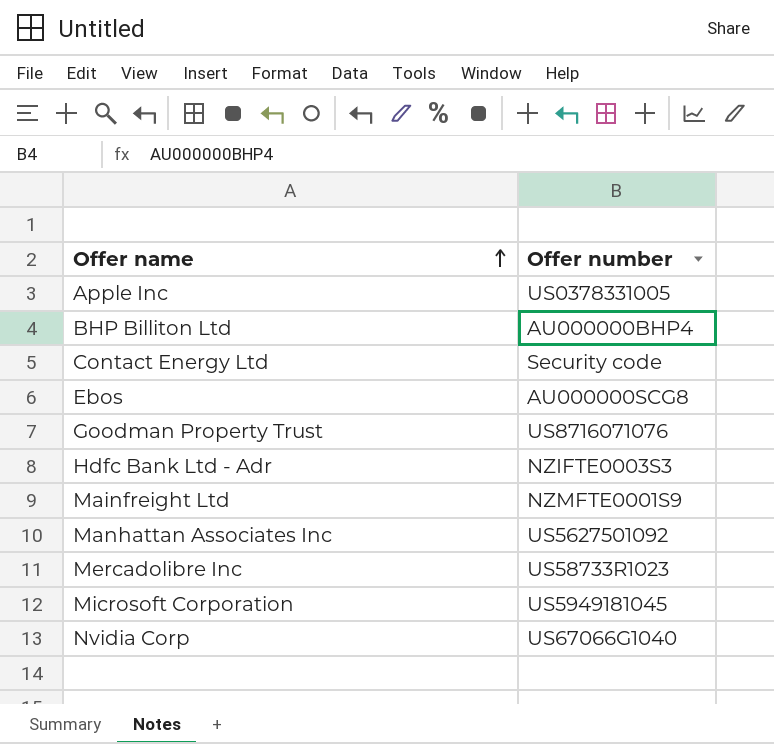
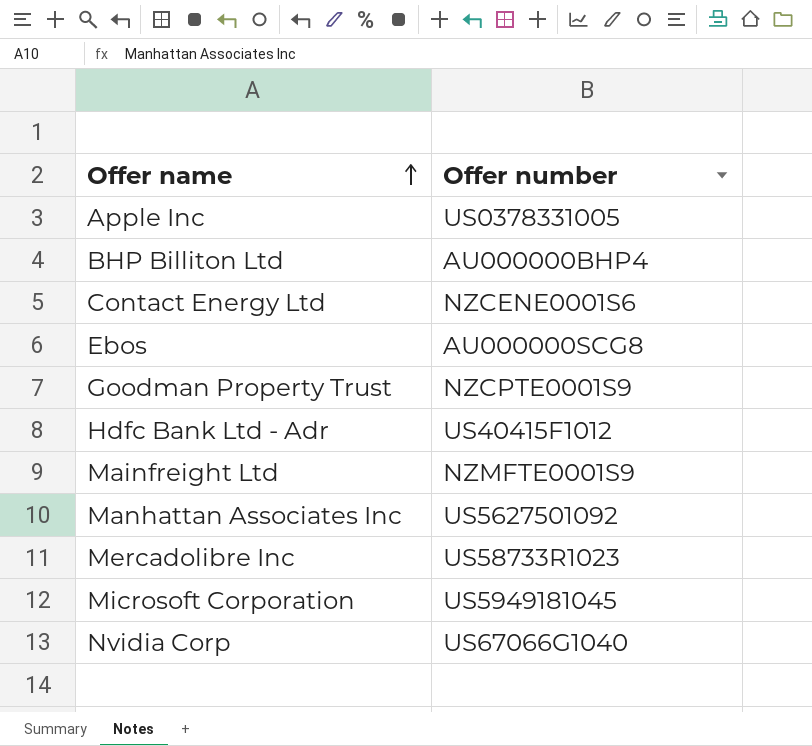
Contact Energy Ltd | Offer number: Security code -> NZCENE0001S6
Goodman Property Trust | Offer number: US8716071076 -> NZCPTE0001S9
Hdfc Bank Ltd - Adr | Offer number: NZIFTE0003S3 -> US40415F1012

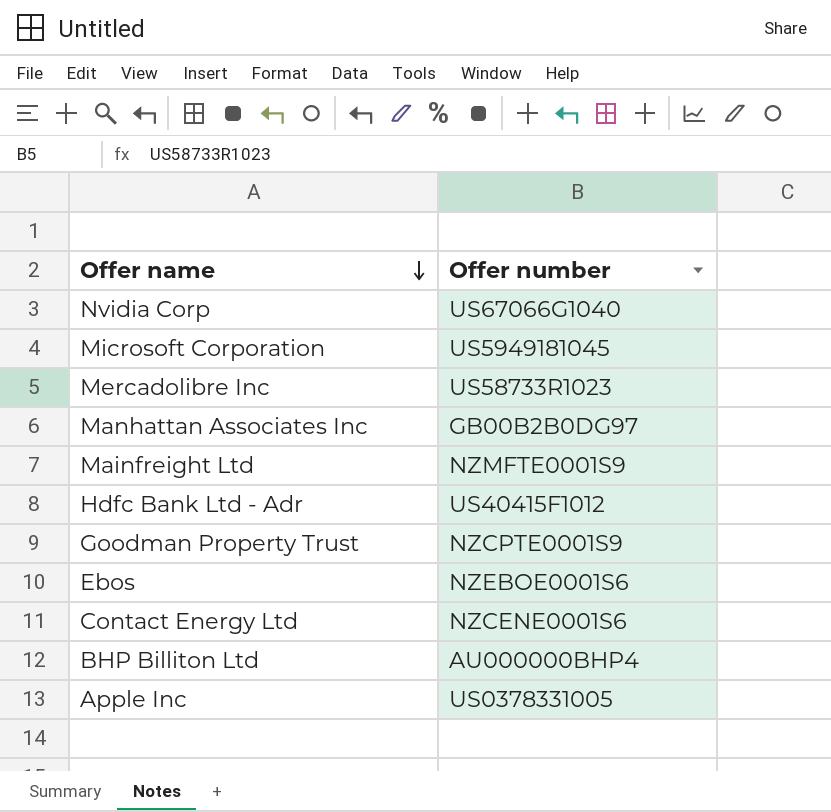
row order: Offer name ascending -> Offer name descending
Manhattan Associates Inc | Offer number: US5627501092 -> GB00B2B0DG97
Ebos | Offer number: AU000000SCG8 -> NZEBOE0001S6

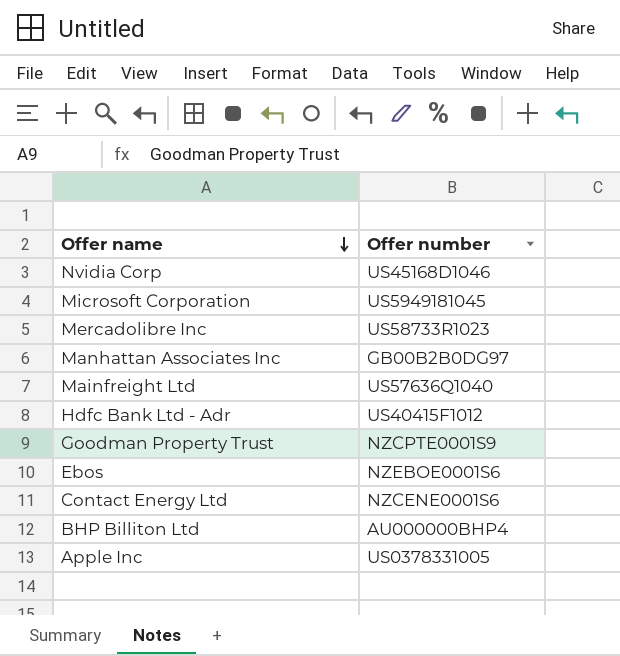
Nvidia Corp | Offer number: US67066G1040 -> US45168D1046
Mainfreight Ltd | Offer number: NZMFTE0001S9 -> US57636Q1040

